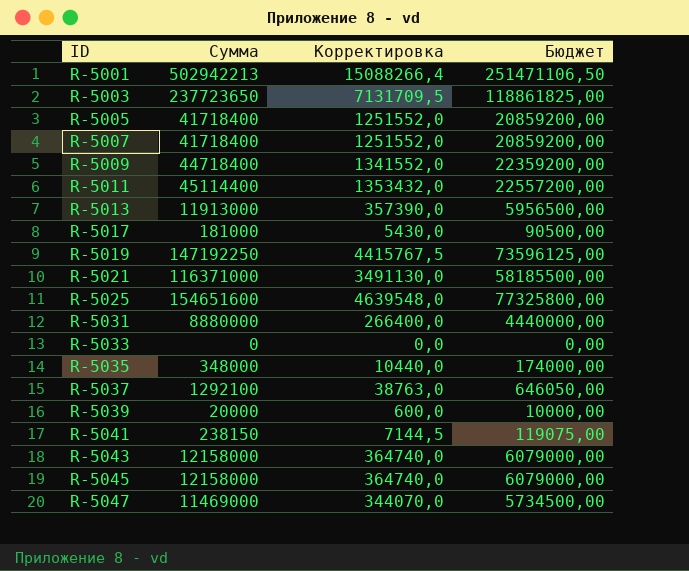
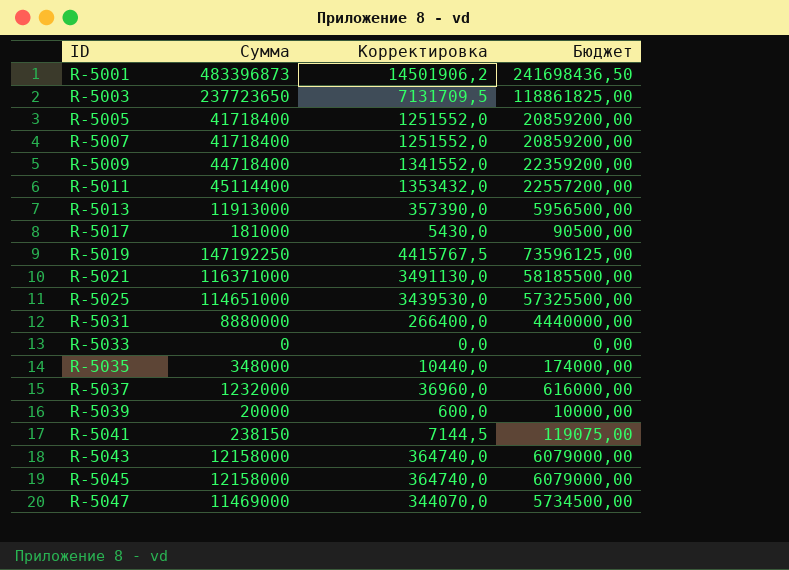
R-5001 | Сумма: 502942213 -> 483396873
R-5001 | Корректировка: 15088266,4 -> 14501906,2
R-5001 | Бюджет: 251471106,50 -> 241698436,50
R-5025 | Сумма: 154651600 -> 114651000
R-5025 | Корректировка: 4639548,0 -> 3439530,0
R-5025 | Бюджет: 77325800,00 -> 57325500,00
R-5037 | Сумма: 1292100 -> 1232000
R-5037 | Корректировка: 38763,0 -> 36960,0
R-5037 | Бюджет: 646050,00 -> 616000,00

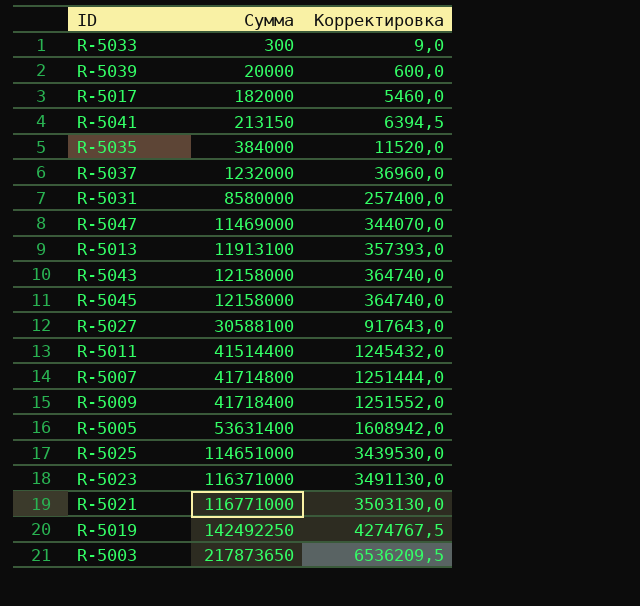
row order: ID ascending -> Сумма ascending
column Бюджет | formula: [Сумма] * 0,5 -> none
row R-5001: 483396873 | 14501906,2 | 241698436,50 -> none
R-5033 | Сумма: 0 -> 300
R-5033 | Корректировка: 0,0 -> 9,0
R-5017 | Сумма: 181000 -> 182000
R-5017 | Корректировка: 5430,0 -> 5460,0
R-5041 | Сумма: 238150 -> 213150
R-5041 | Корректировка: 7144,5 -> 6394,5
R-5035 | Сумма: 348000 -> 384000
R-5035 | Корректировка: 10440,0 -> 11520,0
R-5031 | Сумма: 8880000 -> 8580000
R-5031 | Корректировка: 266400,0 -> 257400,0
R-5013 | Сумма: 11913000 -> 11913100
R-5013 | Корректировка: 357390,0 -> 357393,0
row R-5027: none -> 30588100 | 917643,0
R-5011 | Сумма: 45114400 -> 41514400
R-5011 | Корректировка: 1353432,0 -> 1245432,0
R-5007 | Сумма: 41718400 -> 41714800
R-5007 | Корректировка: 1251552,0 -> 1251444,0
R-5009 | Сумма: 44718400 -> 41718400
R-5009 | Корректировка: 1341552,0 -> 1251552,0
R-5005 | Сумма: 41718400 -> 53631400
R-5005 | Корректировка: 1251552,0 -> 1608942,0
row R-5023: none -> 116371000 | 3491130,0
R-5021 | Сумма: 116371000 -> 116771000
R-5021 | Корректировка: 3491130,0 -> 3503130,0
R-5019 | Сумма: 147192250 -> 142492250
R-5019 | Корректировка: 4415767,5 -> 4274767,5
R-5003 | Сумма: 237723650 -> 217873650
R-5003 | Корректировка: 7131709,5 -> 6536209,5

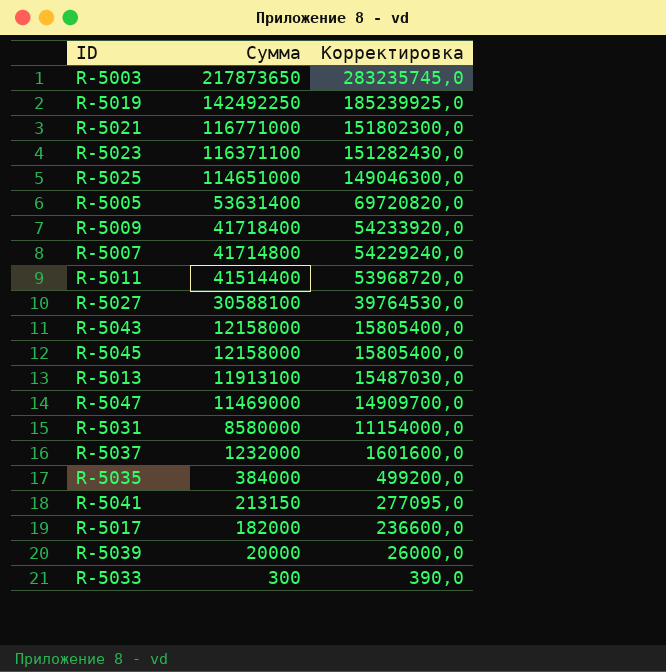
row order: Сумма ascending -> Сумма descending
column Корректировка | formula: [Сумма] * 0,03 -> [Сумма] * 1,3
R-5023 | Сумма: 116371000 -> 116371100

